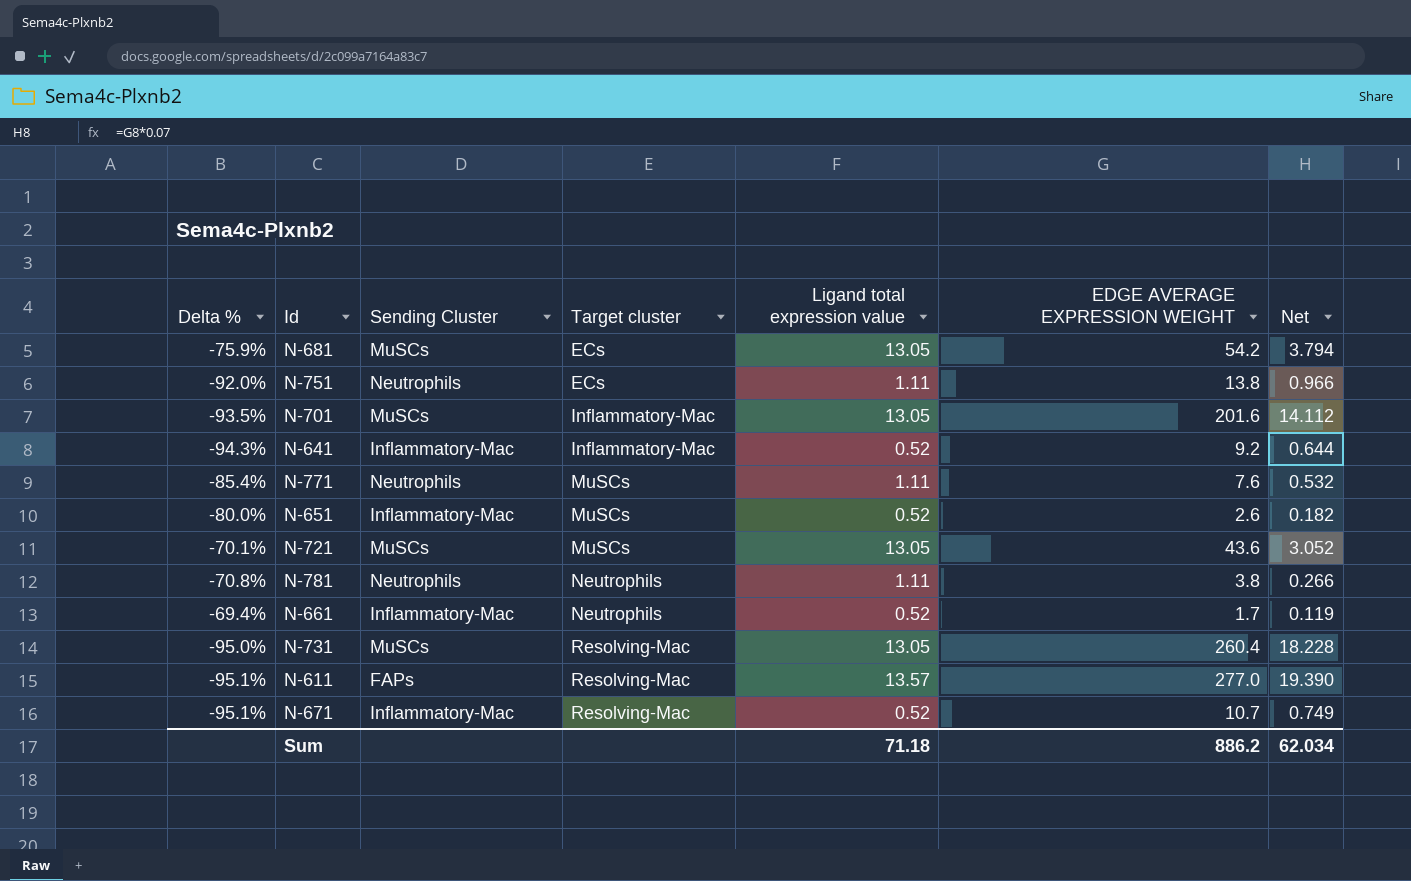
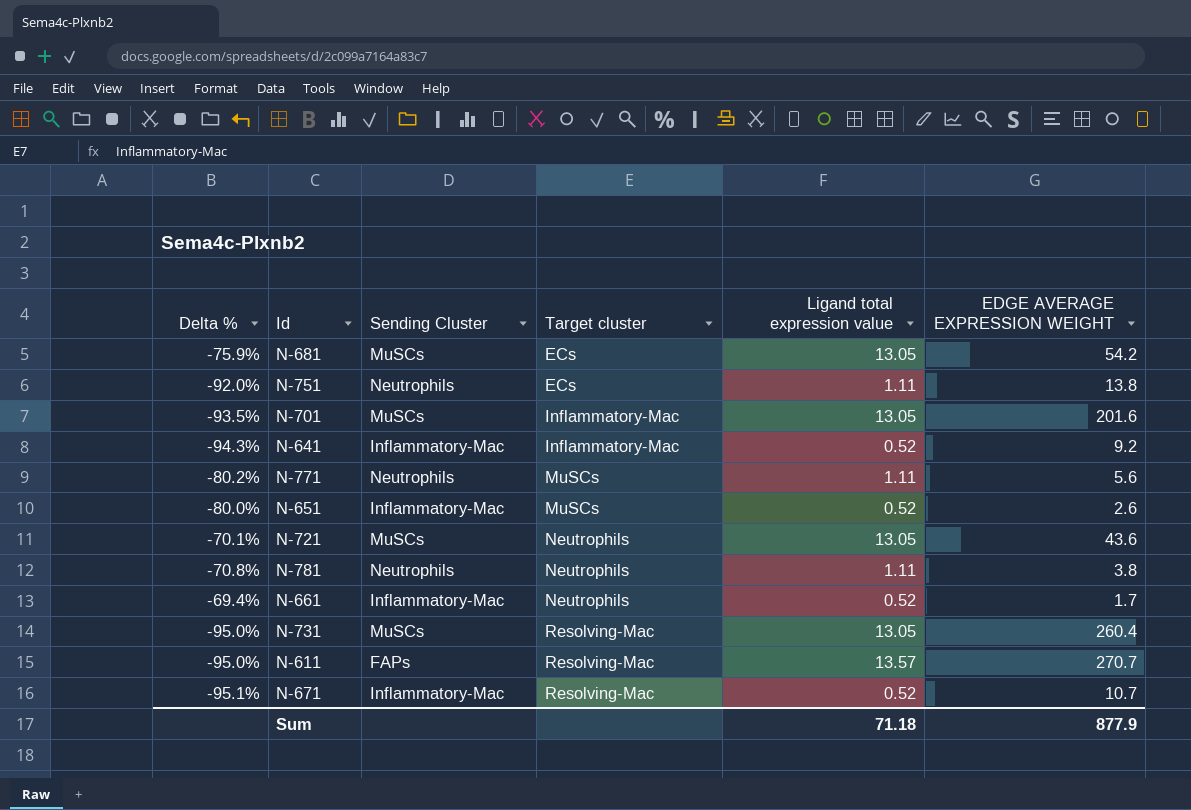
column Net | formula: [EDGE AVERAGE EXPRESSION WEIGHT] * 0.07 -> none
N-771 | Delta %: -85.4% -> -80.2%
N-771 | EDGE AVERAGE EXPRESSION WEIGHT: 7.6 -> 5.6
N-721 | Target cluster: MuSCs -> Neutrophils
N-611 | Delta %: -95.1% -> -95.0%
N-611 | EDGE AVERAGE EXPRESSION WEIGHT: 277.0 -> 270.7
Sum | EDGE AVERAGE EXPRESSION WEIGHT: 886.2 -> 877.9

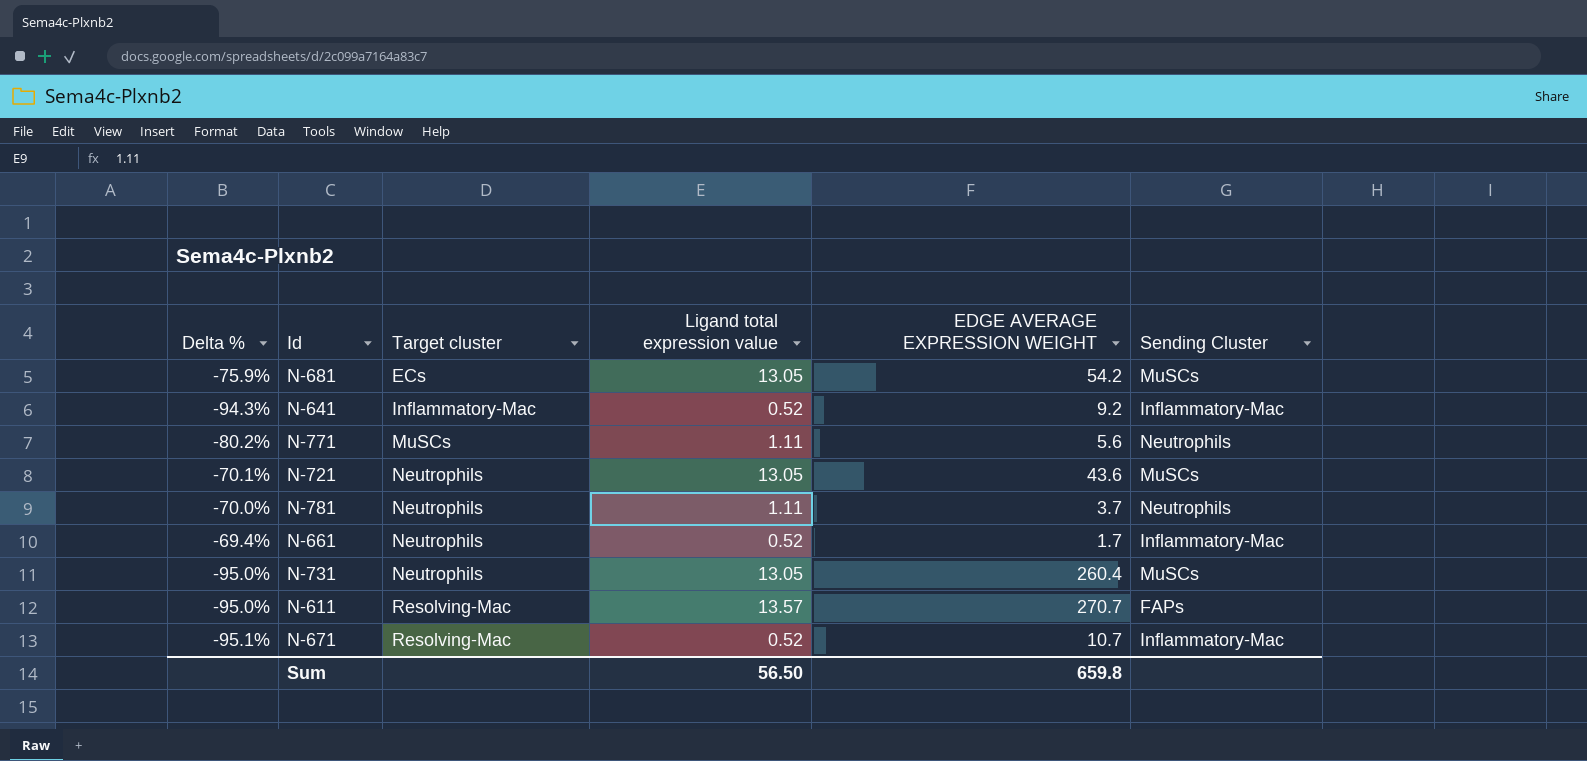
column Sending Cluster | position: 3 -> 6
row N-751: -92.0% | Neutrophils | ECs | 1.11 | 13.8 -> none
row N-701: -93.5% | MuSCs | Inflammatory-Mac | 13.05 | 201.6 -> none
row N-651: -80.0% | Inflammatory-Mac | MuSCs | 0.52 | 2.6 -> none
N-781 | Delta %: -70.8% -> -70.0%
N-781 | EDGE AVERAGE EXPRESSION WEIGHT: 3.8 -> 3.7
N-731 | Target cluster: Resolving-Mac -> Neutrophils
Sum | Ligand total expression value: 71.18 -> 56.50
Sum | EDGE AVERAGE EXPRESSION WEIGHT: 877.9 -> 659.8

